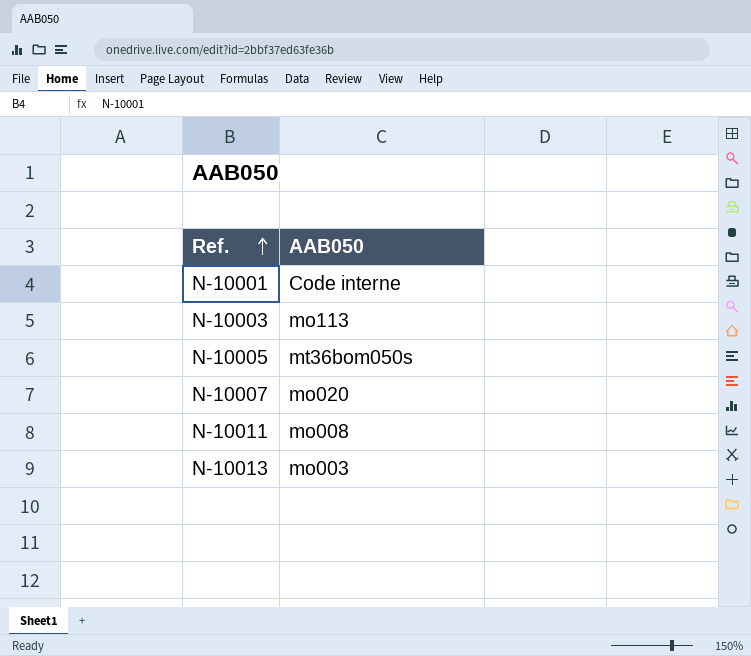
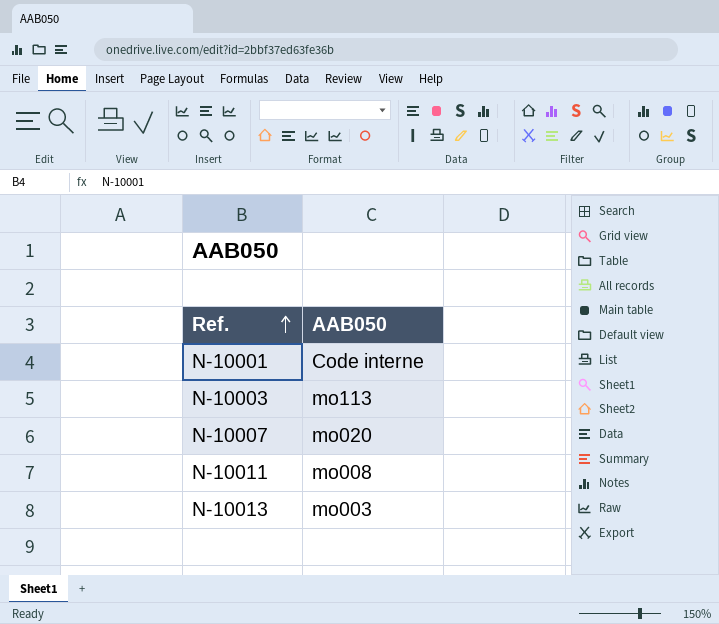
row N-10005: mt36bom050s -> none

